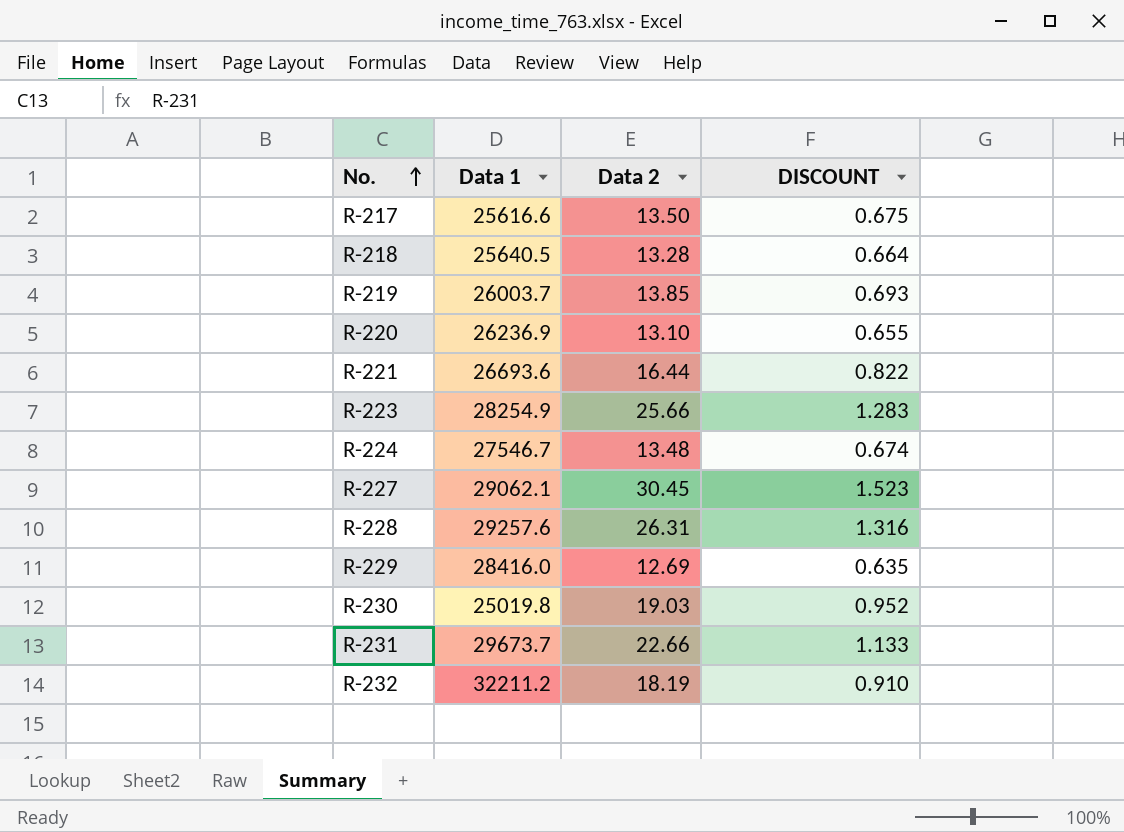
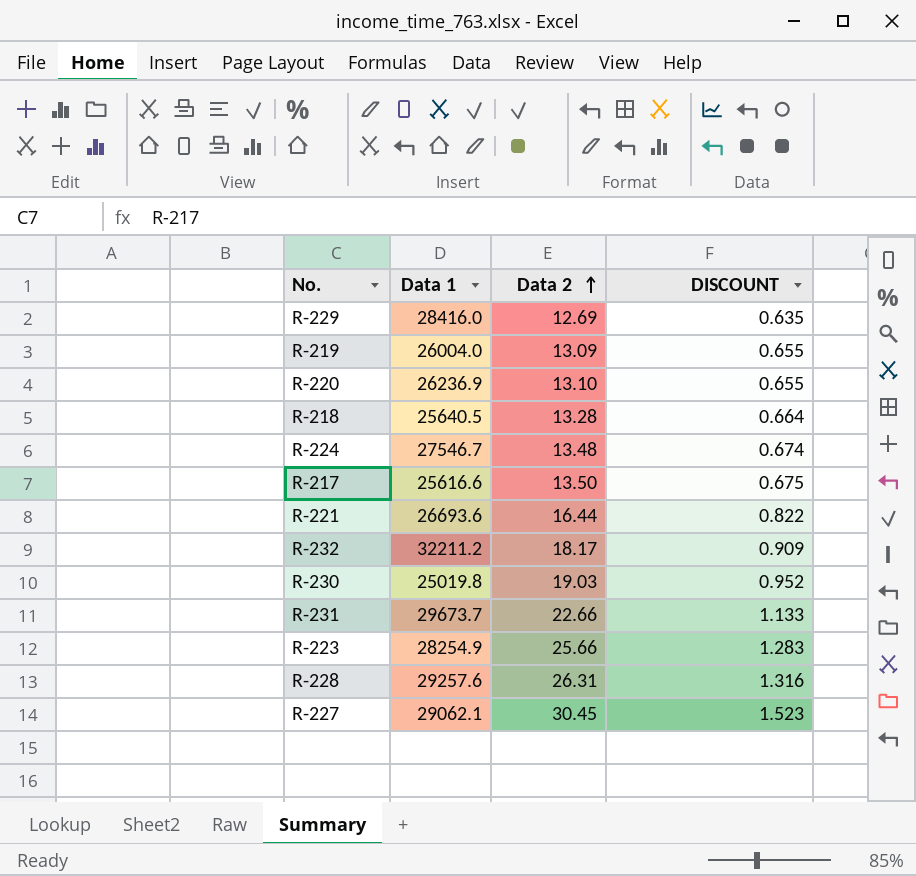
row order: No. ascending -> Data 2 ascending
R-219 | Data 1: 26003.7 -> 26004.0
R-219 | Data 2: 13.85 -> 13.09
R-219 | DISCOUNT: 0.693 -> 0.655
R-232 | Data 2: 18.19 -> 18.17
R-232 | DISCOUNT: 0.910 -> 0.909

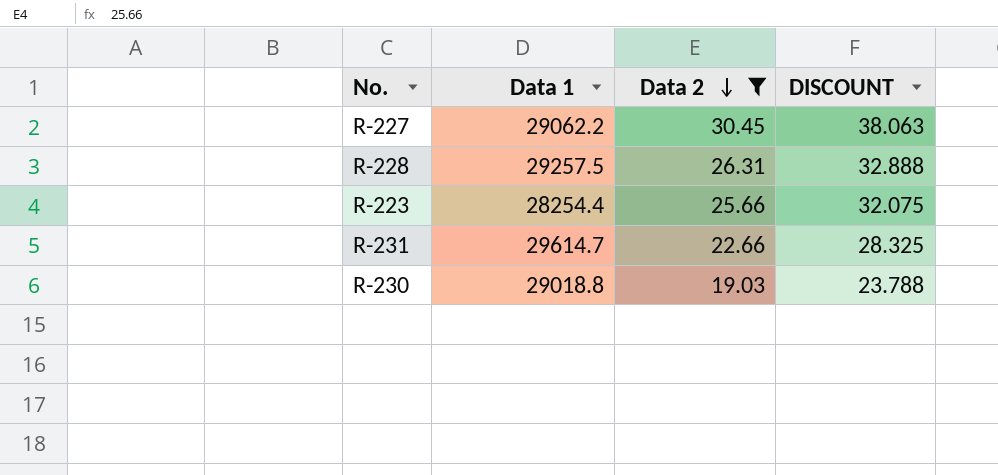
filter: none -> Data 2 >= 19.03
row order: Data 2 ascending -> Data 2 descending
column DISCOUNT | formula: [Data 2] * 0.05 -> [Data 2] * 1.25
R-227 | Data 1: 29062.1 -> 29062.2
R-228 | Data 1: 29257.6 -> 29257.5
R-223 | Data 1: 28254.9 -> 28254.4
R-231 | Data 1: 29673.7 -> 29614.7
R-230 | Data 1: 25019.8 -> 29018.8

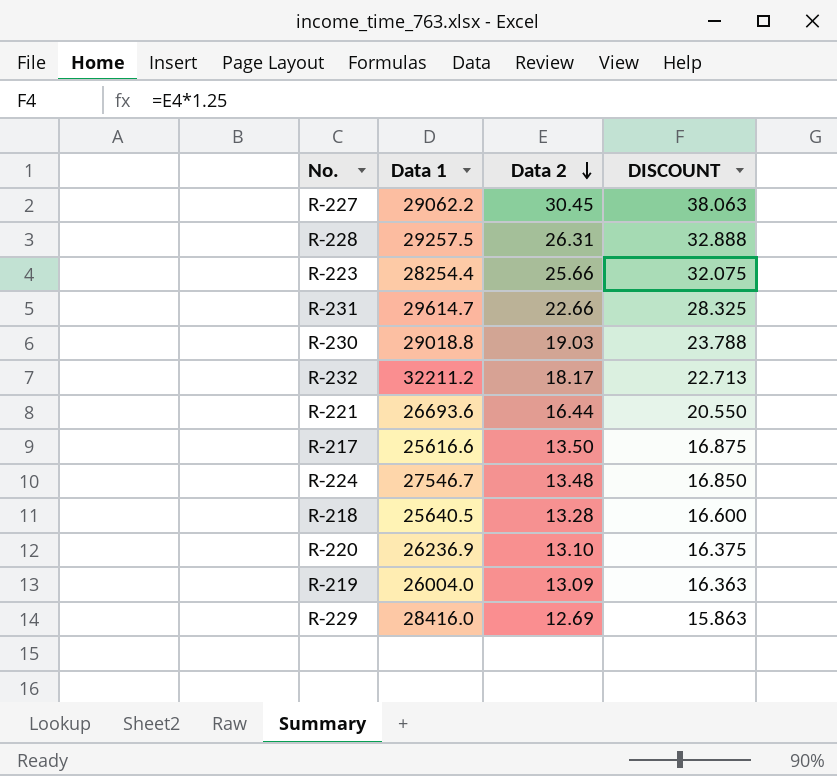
filter: Data 2 >= 19.03 -> none

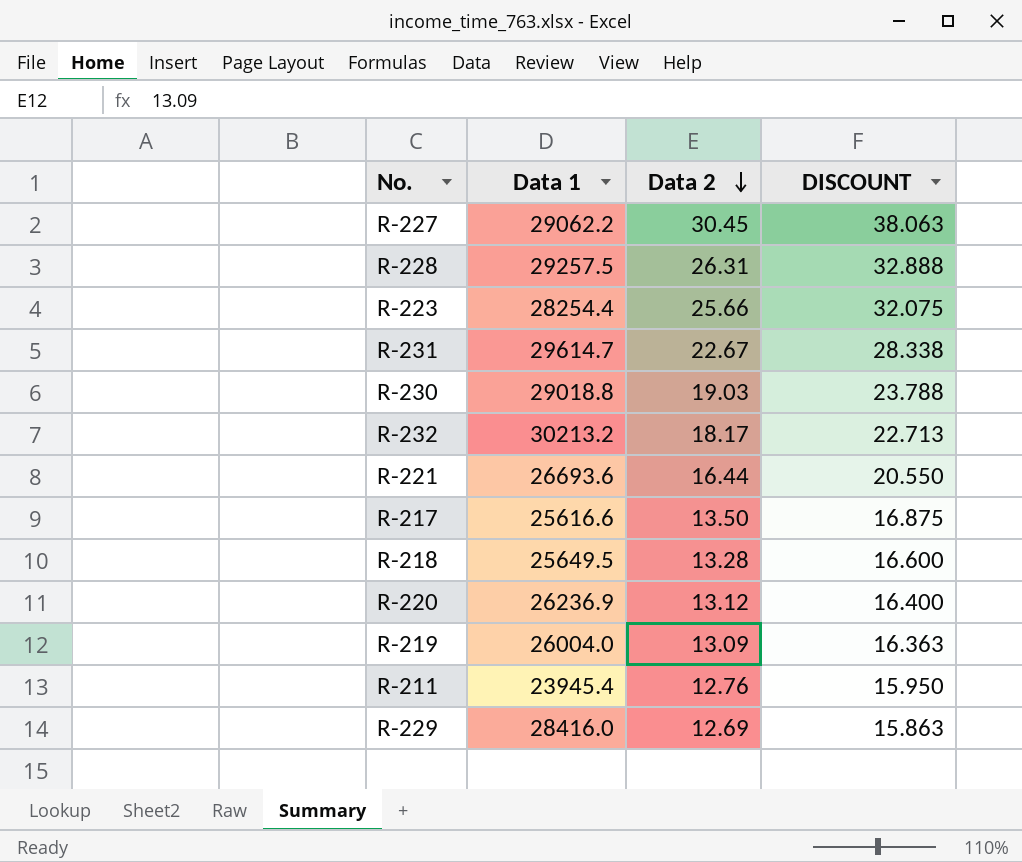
row R-224: 27546.7 | 13.48 | 16.850 -> none
R-231 | Data 2: 22.66 -> 22.67
R-231 | DISCOUNT: 28.325 -> 28.338
R-232 | Data 1: 32211.2 -> 30213.2
R-218 | Data 1: 25640.5 -> 25649.5
R-220 | Data 2: 13.10 -> 13.12
R-220 | DISCOUNT: 16.375 -> 16.400
row R-211: none -> 23945.4 | 12.76 | 15.950

